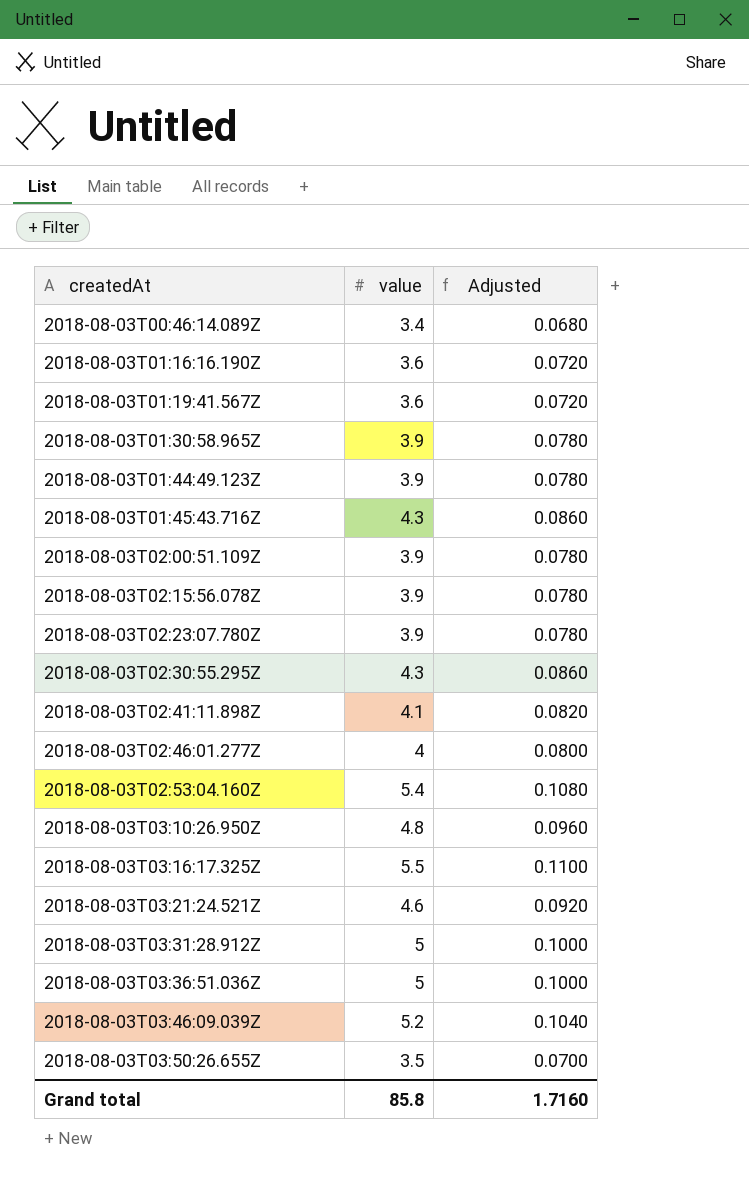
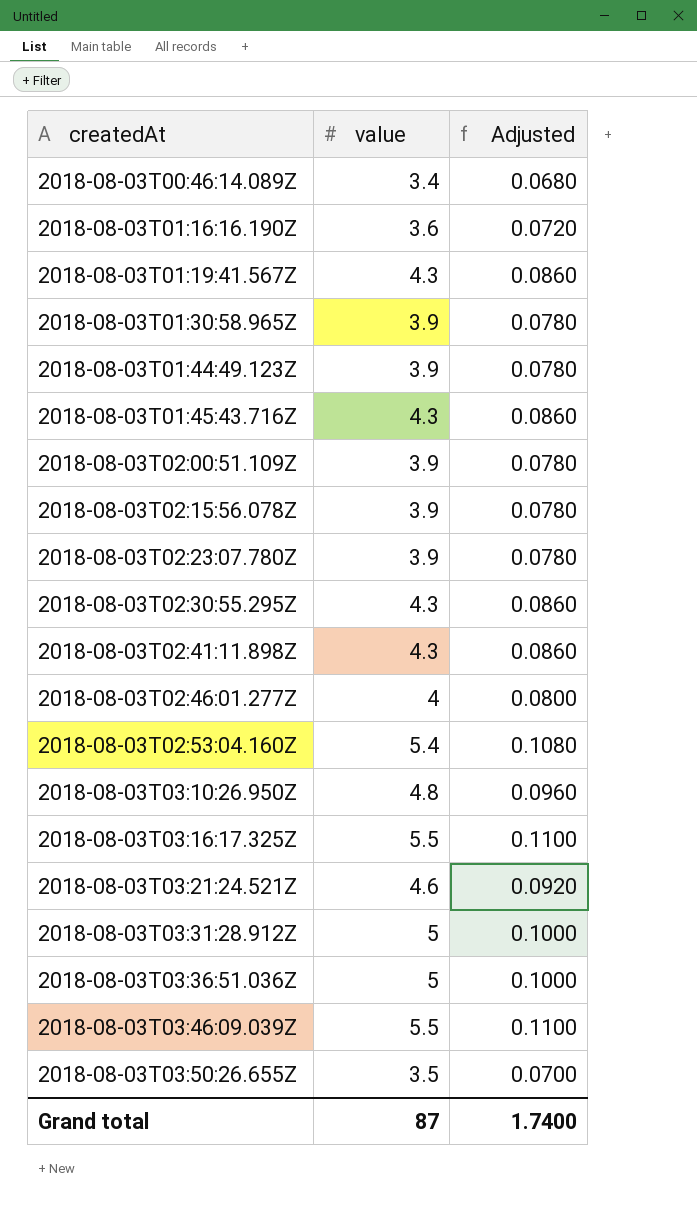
2018-08-03T01:19:41.567Z | value: 3.6 -> 4.3
2018-08-03T01:19:41.567Z | Adjusted: 0.0720 -> 0.0860
2018-08-03T02:41:11.898Z | value: 4.1 -> 4.3
2018-08-03T02:41:11.898Z | Adjusted: 0.0820 -> 0.0860
2018-08-03T03:46:09.039Z | value: 5.2 -> 5.5
2018-08-03T03:46:09.039Z | Adjusted: 0.1040 -> 0.1100
Grand total | value: 85.8 -> 87
Grand total | Adjusted: 1.7160 -> 1.7400

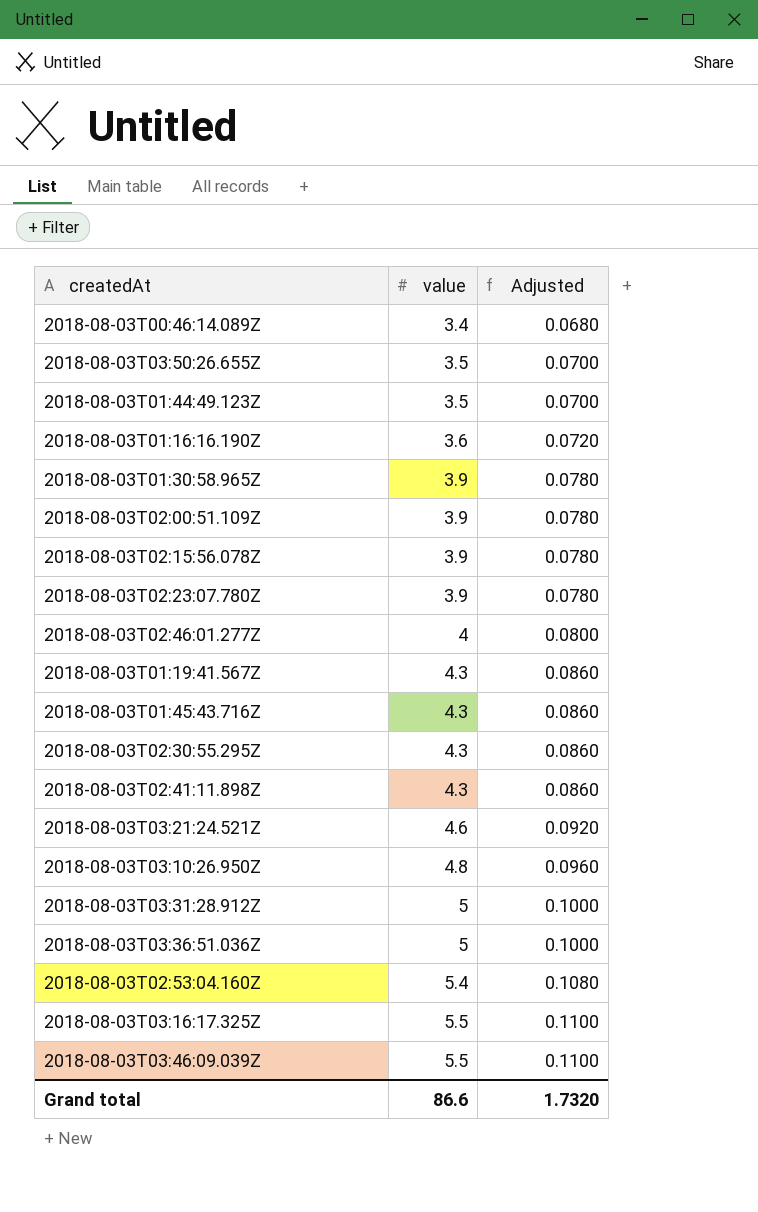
row order: createdAt ascending -> value ascending
2018-08-03T01:44:49.123Z | value: 3.9 -> 3.5
2018-08-03T01:44:49.123Z | Adjusted: 0.0780 -> 0.0700
Grand total | value: 87 -> 86.6
Grand total | Adjusted: 1.7400 -> 1.7320

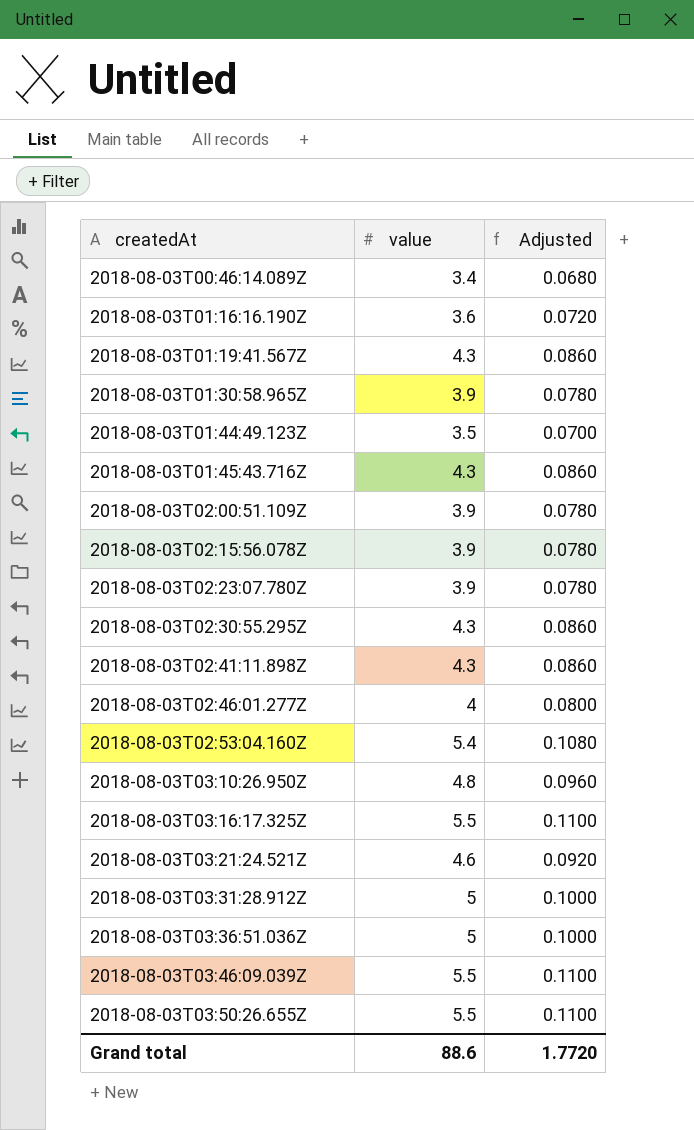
row order: value ascending -> createdAt ascending
2018-08-03T03:50:26.655Z | value: 3.5 -> 5.5
2018-08-03T03:50:26.655Z | Adjusted: 0.0700 -> 0.1100
Grand total | value: 86.6 -> 88.6
Grand total | Adjusted: 1.7320 -> 1.7720

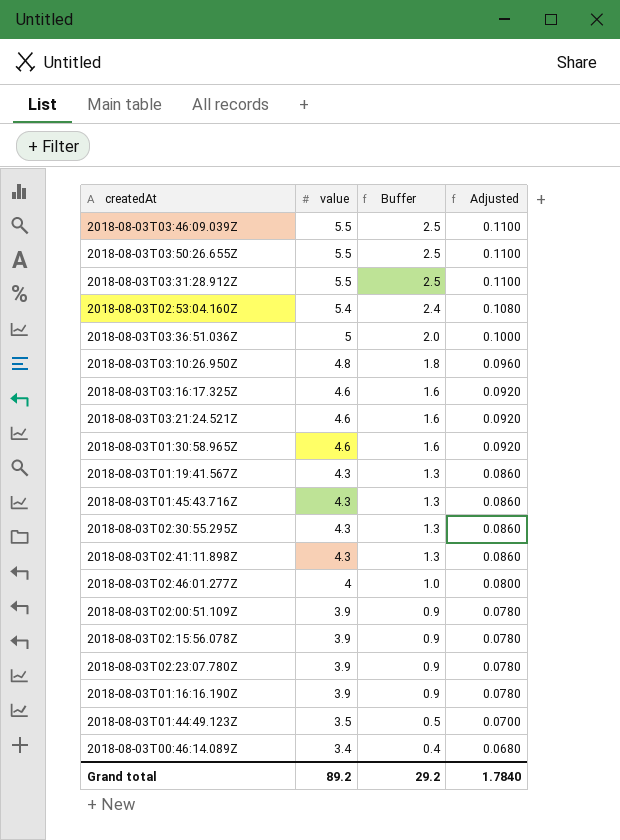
row order: createdAt ascending -> value descending
column Buffer | formula: none -> [value] - 3
2018-08-03T03:31:28.912Z | value: 5 -> 5.5
2018-08-03T03:31:28.912Z | Adjusted: 0.1000 -> 0.1100
2018-08-03T03:16:17.325Z | value: 5.5 -> 4.6
2018-08-03T03:16:17.325Z | Adjusted: 0.1100 -> 0.0920
2018-08-03T01:30:58.965Z | value: 3.9 -> 4.6
2018-08-03T01:30:58.965Z | Adjusted: 0.0780 -> 0.0920
2018-08-03T01:16:16.190Z | value: 3.6 -> 3.9
2018-08-03T01:16:16.190Z | Adjusted: 0.0720 -> 0.0780
Grand total | value: 88.6 -> 89.2
Grand total | Adjusted: 1.7720 -> 1.7840

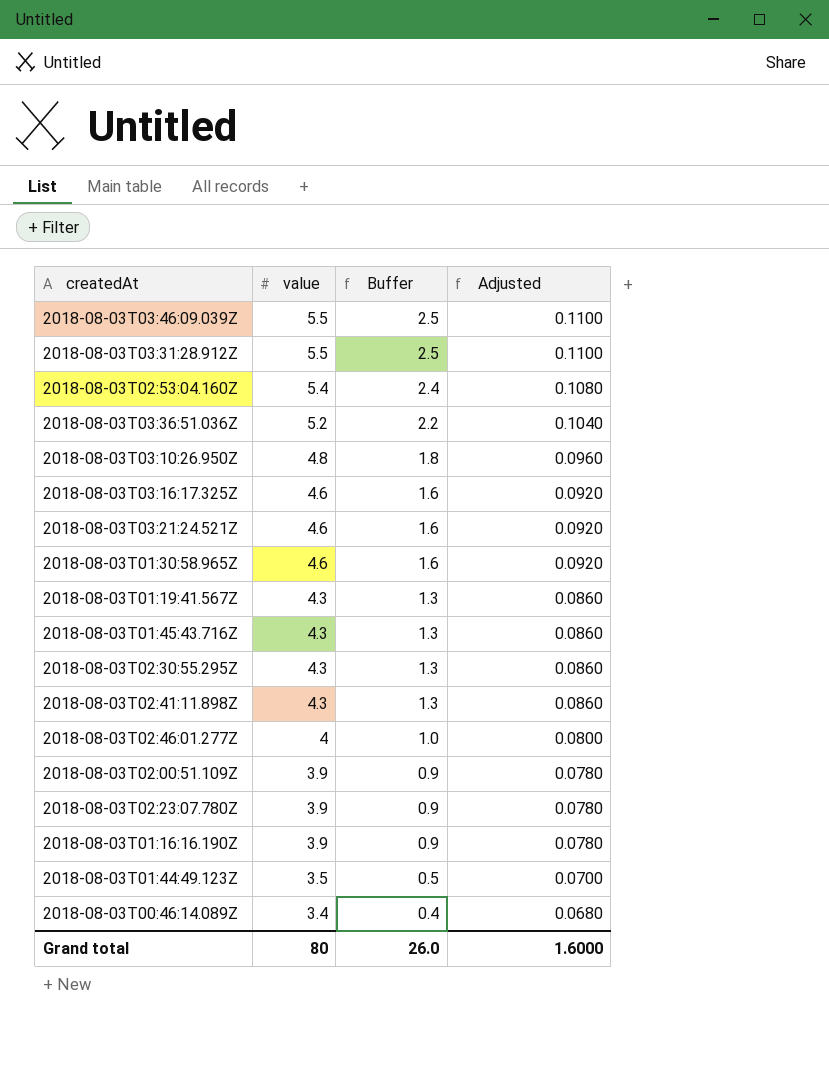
row 2018-08-03T03:50:26.655Z: 5.5 | 2.5 | 0.1100 -> none
row 2018-08-03T02:15:56.078Z: 3.9 | 0.9 | 0.0780 -> none
2018-08-03T03:36:51.036Z | value: 5 -> 5.2
2018-08-03T03:36:51.036Z | Buffer: 2.0 -> 2.2
2018-08-03T03:36:51.036Z | Adjusted: 0.1000 -> 0.1040
Grand total | value: 89.2 -> 80
Grand total | Buffer: 29.2 -> 26.0
Grand total | Adjusted: 1.7840 -> 1.6000

